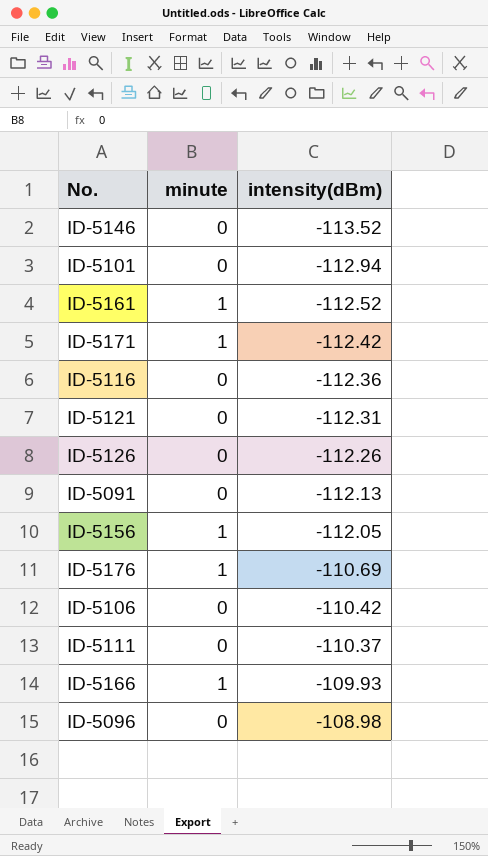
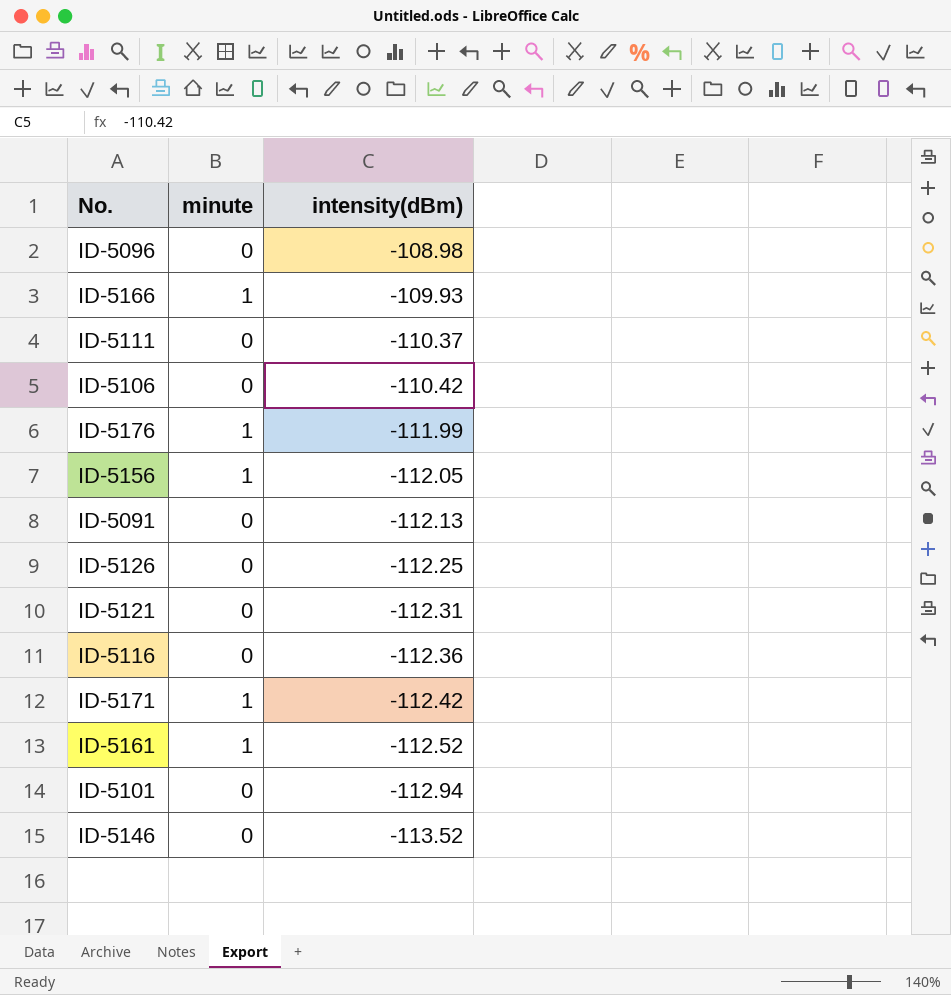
row order: intensity(dBm) ascending -> intensity(dBm) descending
ID-5176 | intensity(dBm): -110.69 -> -111.99
ID-5126 | intensity(dBm): -112.26 -> -112.25

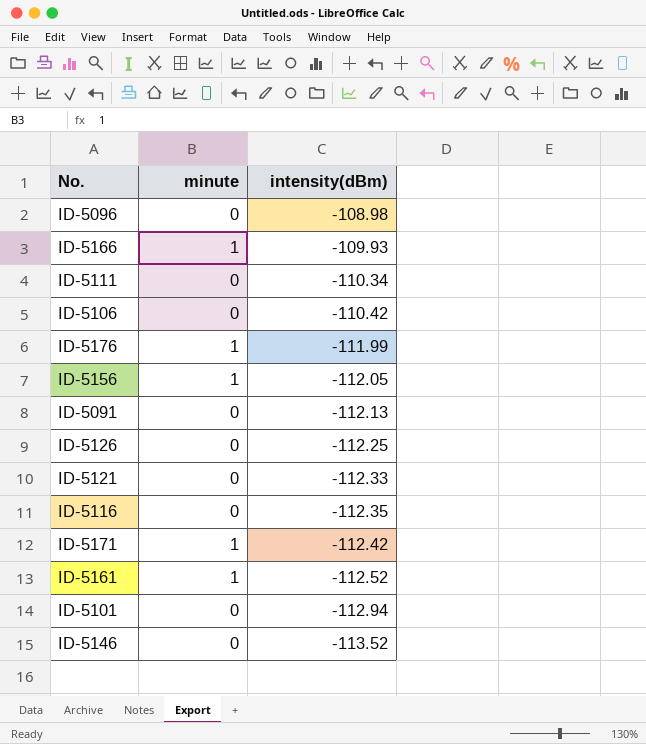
ID-5111 | intensity(dBm): -110.37 -> -110.34
ID-5121 | intensity(dBm): -112.31 -> -112.33
ID-5116 | intensity(dBm): -112.36 -> -112.35

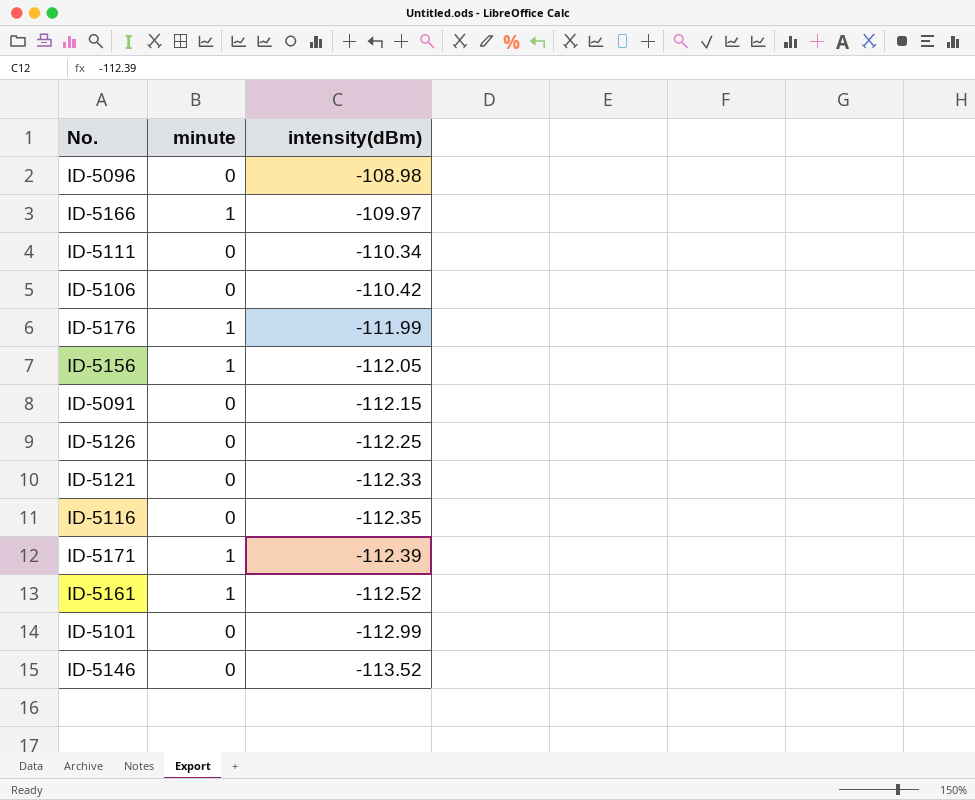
ID-5166 | intensity(dBm): -109.93 -> -109.97
ID-5091 | intensity(dBm): -112.13 -> -112.15
ID-5171 | intensity(dBm): -112.42 -> -112.39
ID-5101 | intensity(dBm): -112.94 -> -112.99

